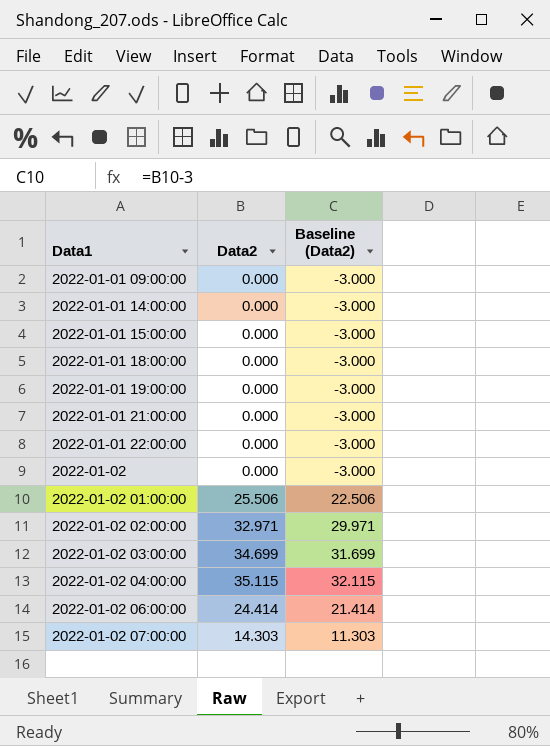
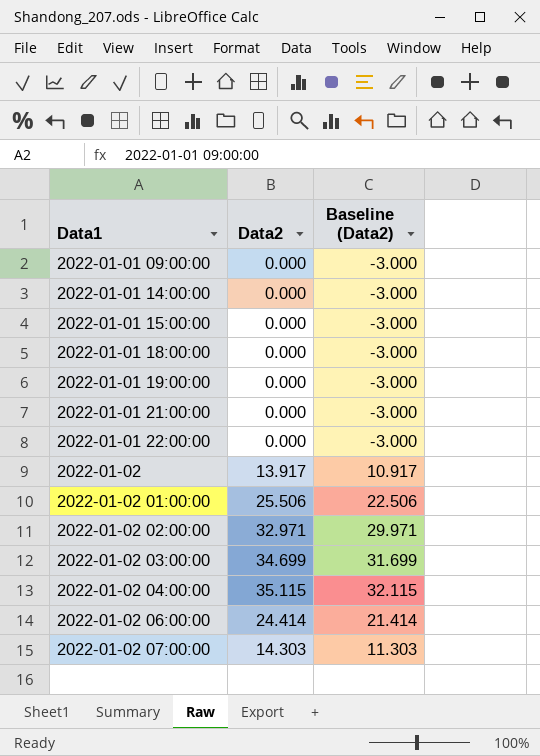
2022-01-02 | Data2: 0.000 -> 13.917
2022-01-02 | Baseline (Data2): -3.000 -> 10.917

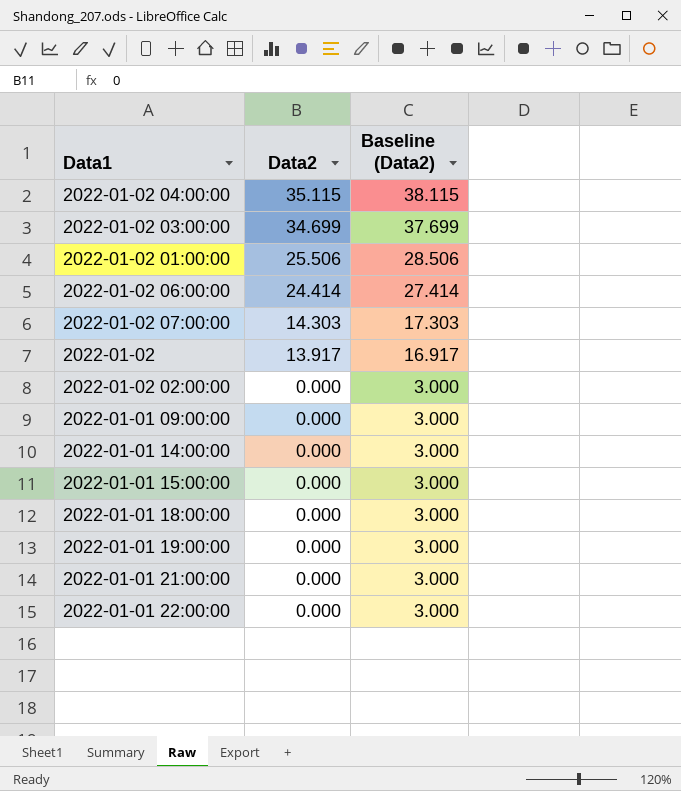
row order: Data1 ascending -> Data2 descending
column Baseline (Data2) | formula: [Data2] - 3 -> [Data2] + 3
2022-01-02 02:00:00 | Data2: 32.971 -> 0.000

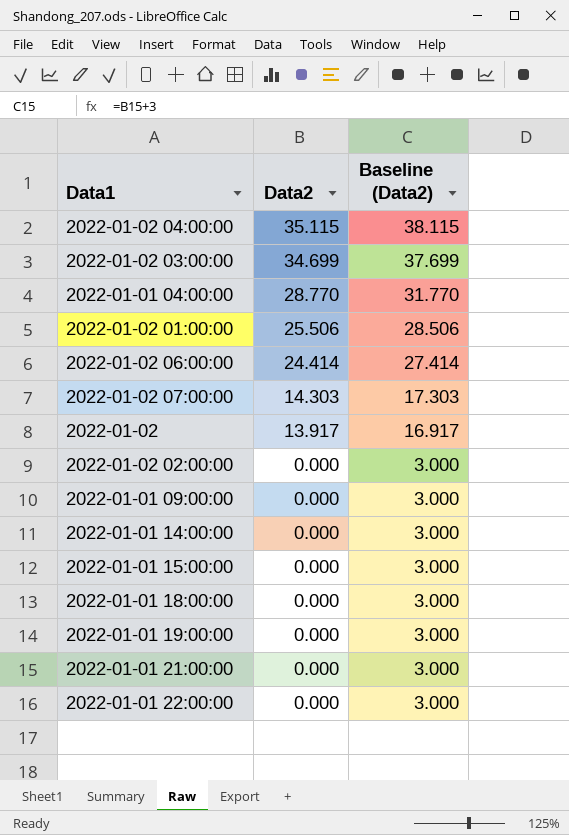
row 2022-01-01 04:00:00: none -> 28.770 | 31.770

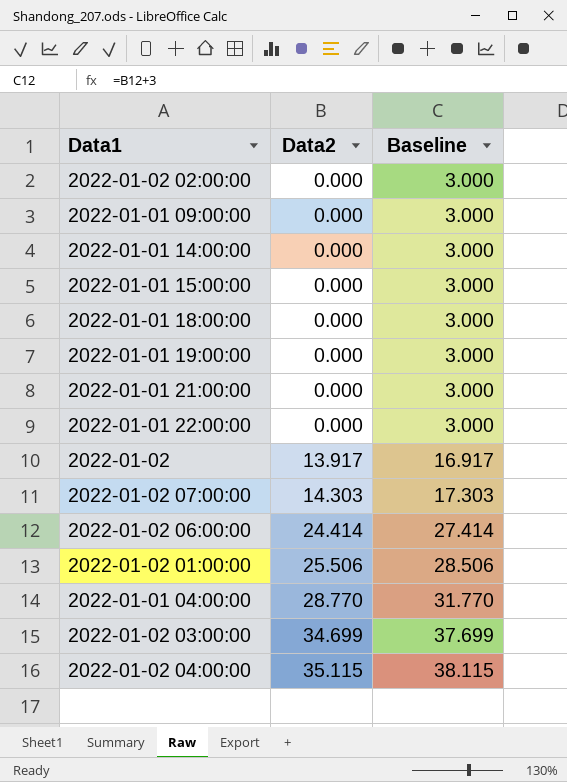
row order: Data2 descending -> Data2 ascending
column name: Baseline (Data2) -> Baseline

